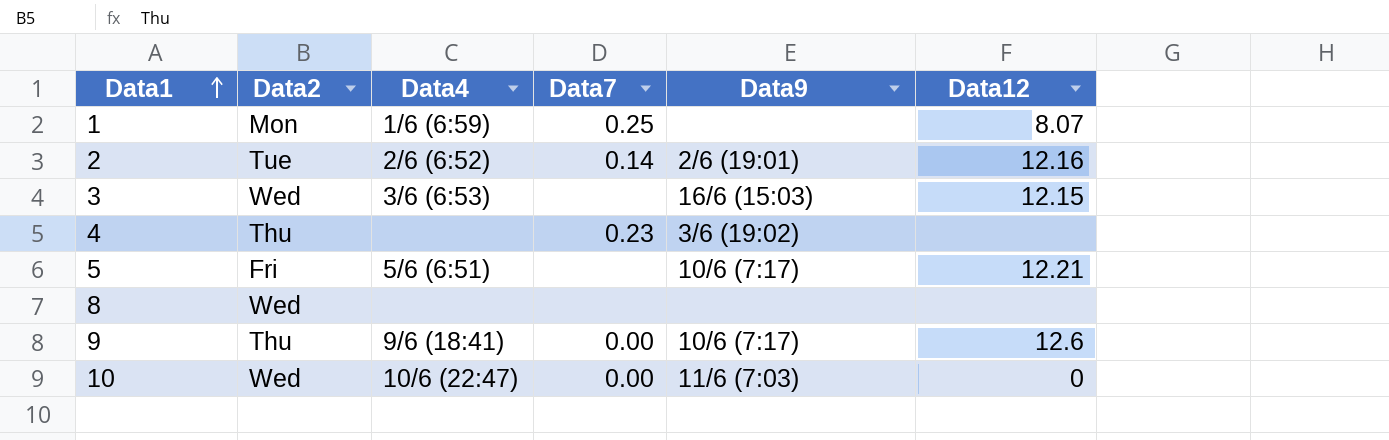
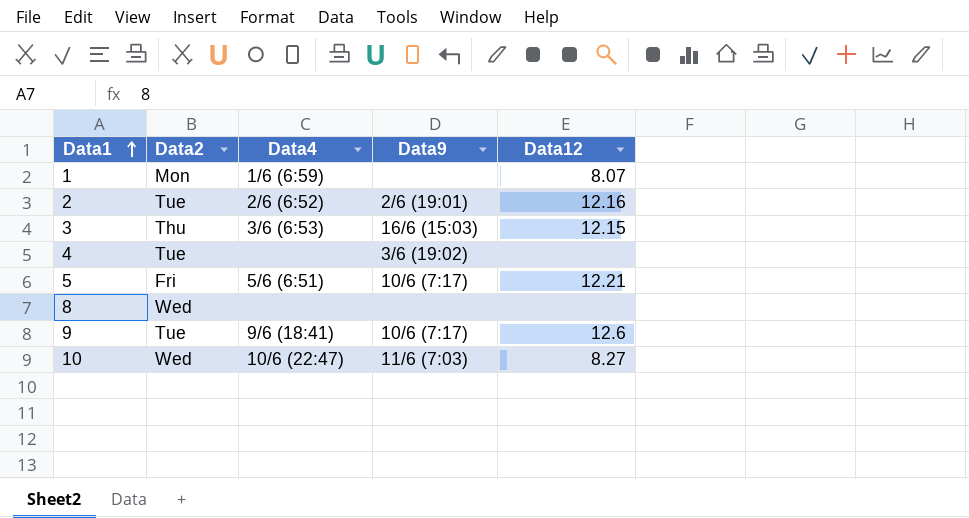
column Data7 | position: 4 -> none
3 | Data2: Wed -> Thu
4 | Data2: Thu -> Tue
9 | Data2: Thu -> Tue
10 | Data12: 0 -> 8.27

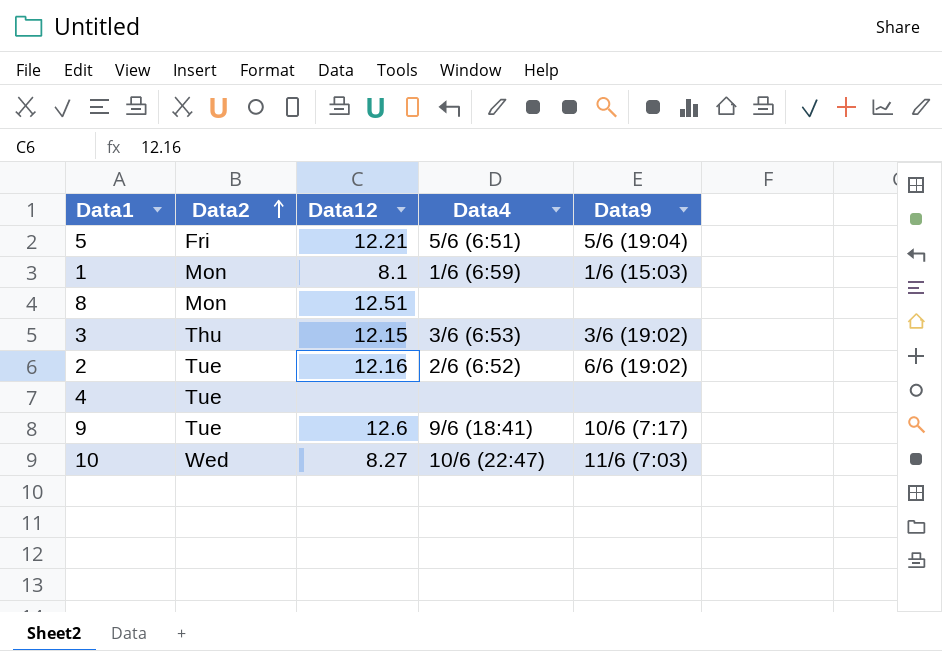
row order: Data1 ascending -> Data2 ascending
column Data12 | position: 5 -> 3
5 | Data9: 10/6 (7:17) -> 5/6 (19:04)
1 | Data12: 8.07 -> 8.1
1 | Data9: none -> 1/6 (15:03)
8 | Data2: Wed -> Mon
8 | Data12: none -> 12.51
3 | Data9: 16/6 (15:03) -> 3/6 (19:02)
2 | Data9: 2/6 (19:01) -> 6/6 (19:02)
4 | Data9: 3/6 (19:02) -> none

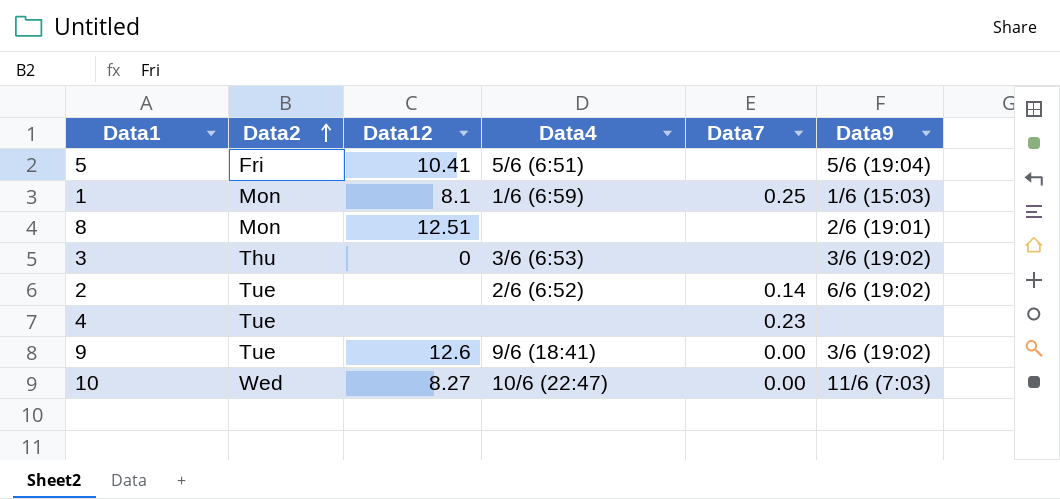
column Data7 | position: none -> 5
5 | Data12: 12.21 -> 10.41
8 | Data9: none -> 2/6 (19:01)
3 | Data12: 12.15 -> 0
2 | Data12: 12.16 -> none
9 | Data9: 10/6 (7:17) -> 3/6 (19:02)

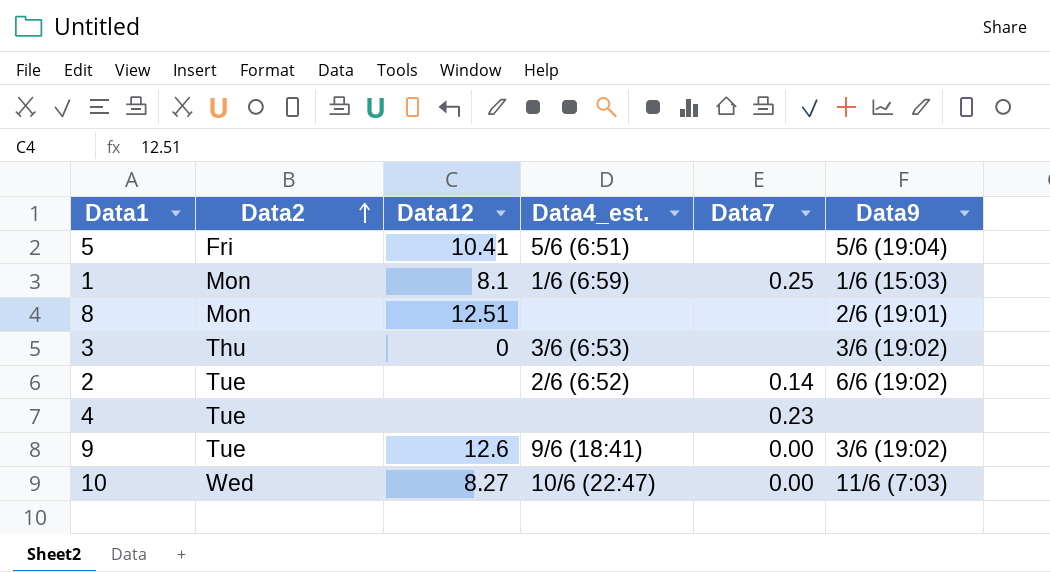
column name: Data4 -> Data4_est.

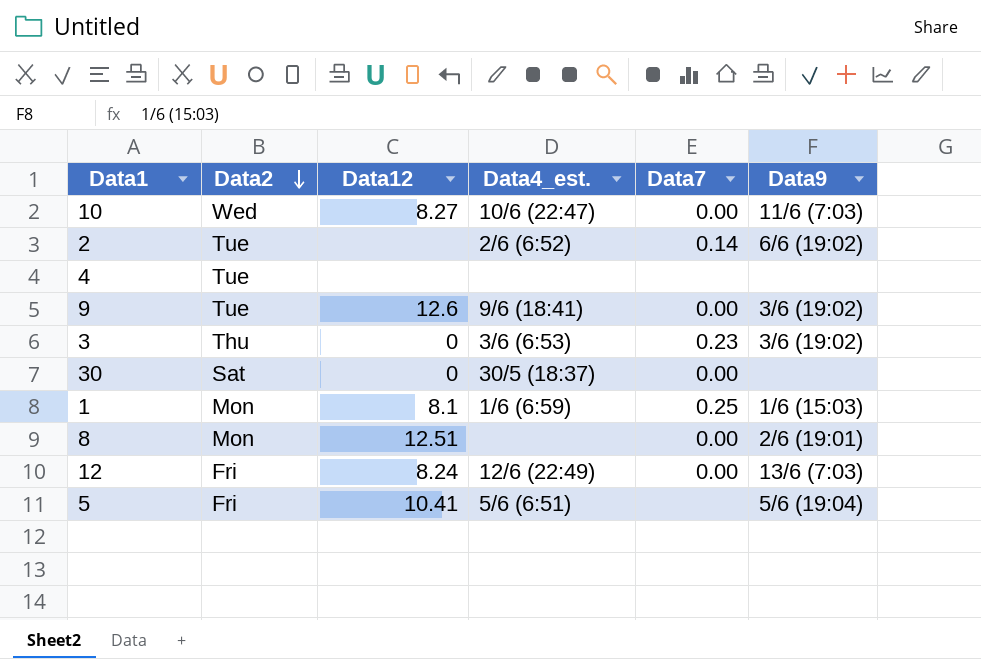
row order: Data2 ascending -> Data2 descending
4 | Data7: 0.23 -> none
3 | Data7: none -> 0.23
row 30: none -> Sat | 0 | 30/5 (18:37) | 0.00 | none
8 | Data7: none -> 0.00
row 12: none -> Fri | 8.24 | 12/6 (22:49) | 0.00 | 13/6 (7:03)

